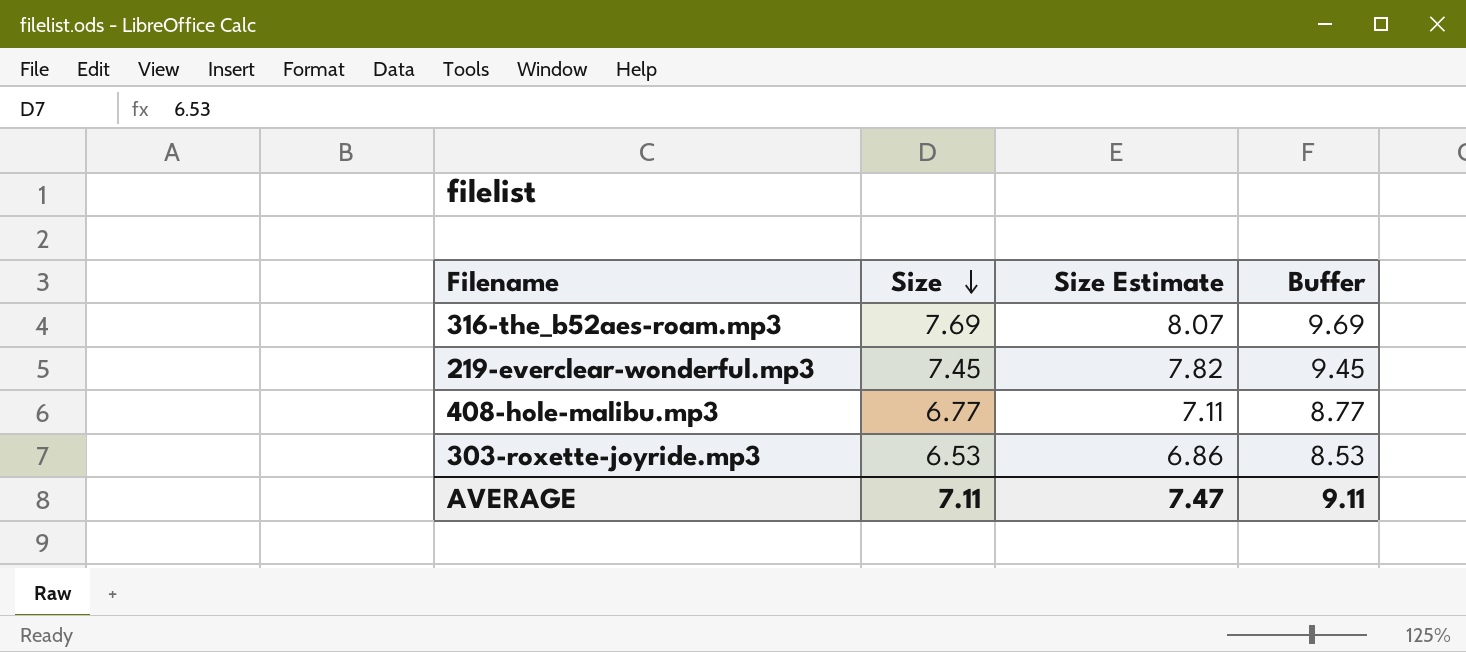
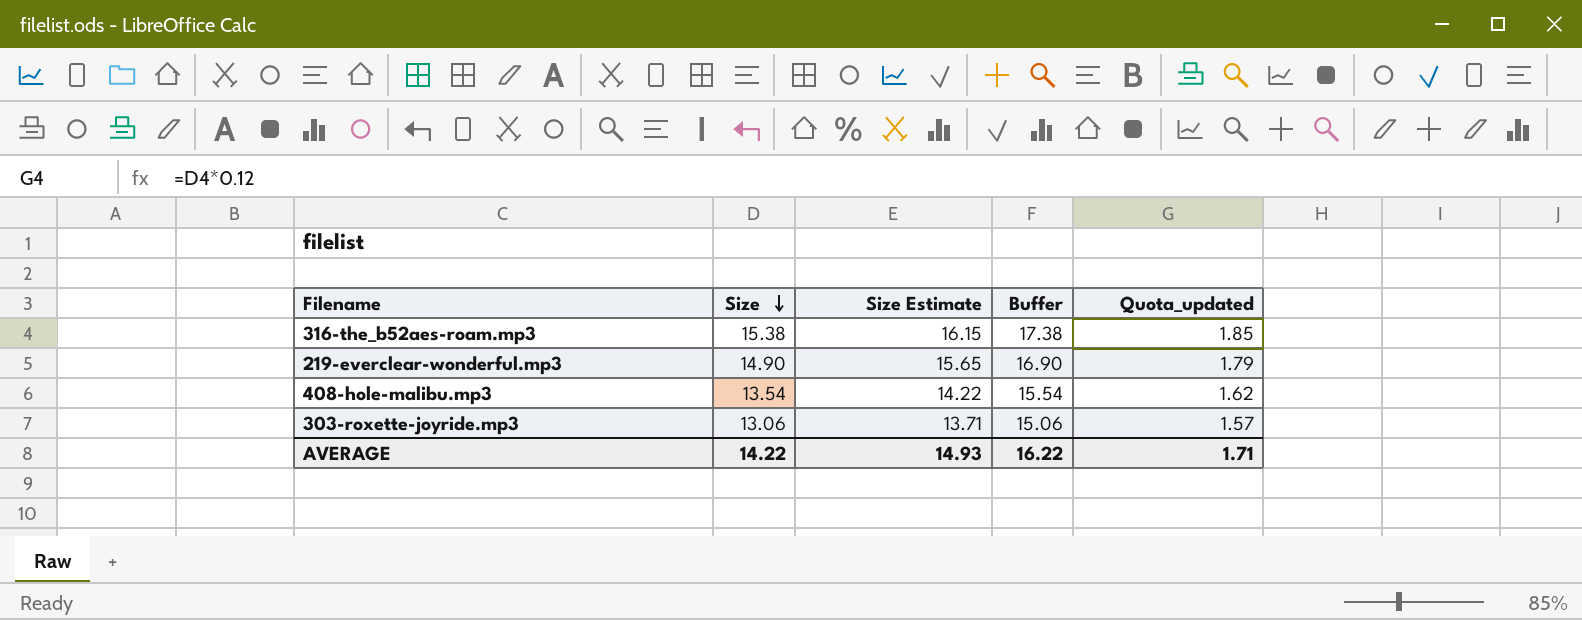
column Quota_updated | formula: none -> [Size] * 0.12
316-the_b52aes-roam.mp3 | Size: 7.69 -> 15.38
316-the_b52aes-roam.mp3 | Size Estimate: 8.07 -> 16.15
316-the_b52aes-roam.mp3 | Buffer: 9.69 -> 17.38
219-everclear-wonderful.mp3 | Size: 7.45 -> 14.90
219-everclear-wonderful.mp3 | Size Estimate: 7.82 -> 15.65
219-everclear-wonderful.mp3 | Buffer: 9.45 -> 16.90
408-hole-malibu.mp3 | Size: 6.77 -> 13.54
408-hole-malibu.mp3 | Size Estimate: 7.11 -> 14.22
408-hole-malibu.mp3 | Buffer: 8.77 -> 15.54
303-roxette-joyride.mp3 | Size: 6.53 -> 13.06
303-roxette-joyride.mp3 | Size Estimate: 6.86 -> 13.71
303-roxette-joyride.mp3 | Buffer: 8.53 -> 15.06
AVERAGE | Size: 7.11 -> 14.22
AVERAGE | Size Estimate: 7.47 -> 14.93
AVERAGE | Buffer: 9.11 -> 16.22

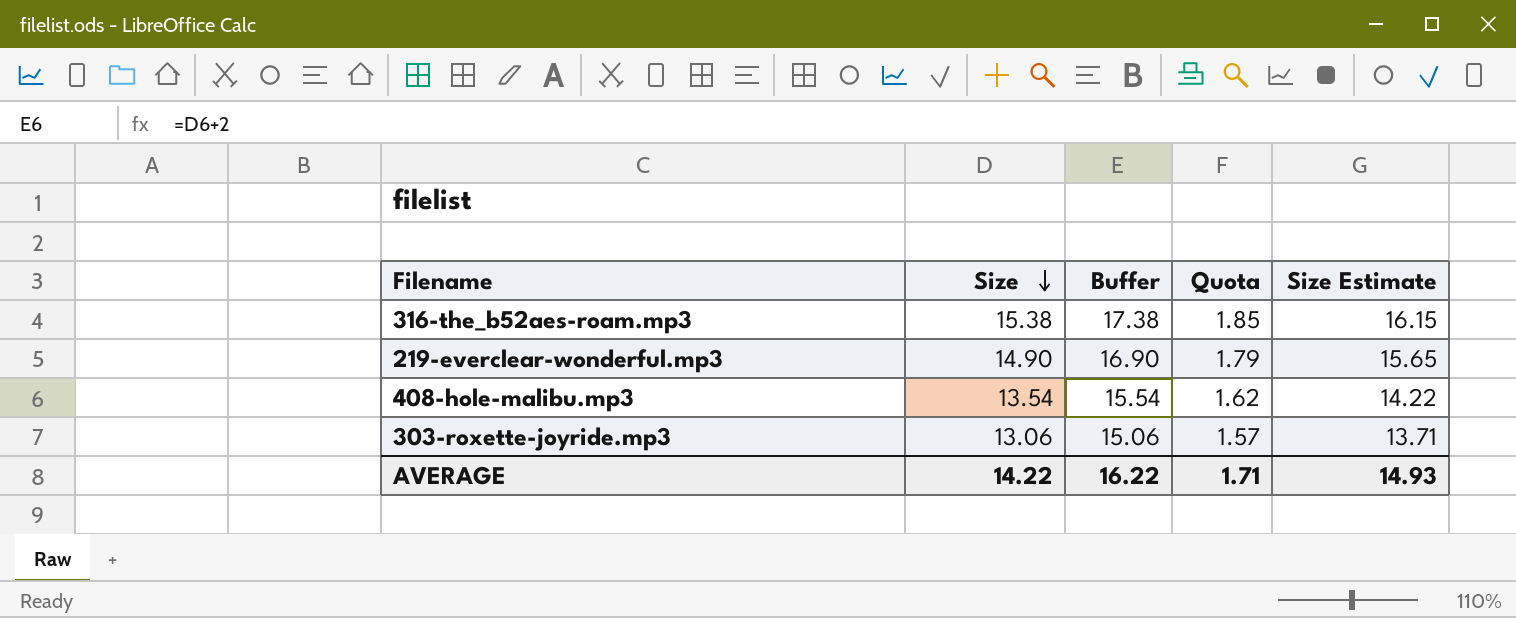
column name: Quota_updated -> Quota
column Size Estimate | position: 3 -> 5

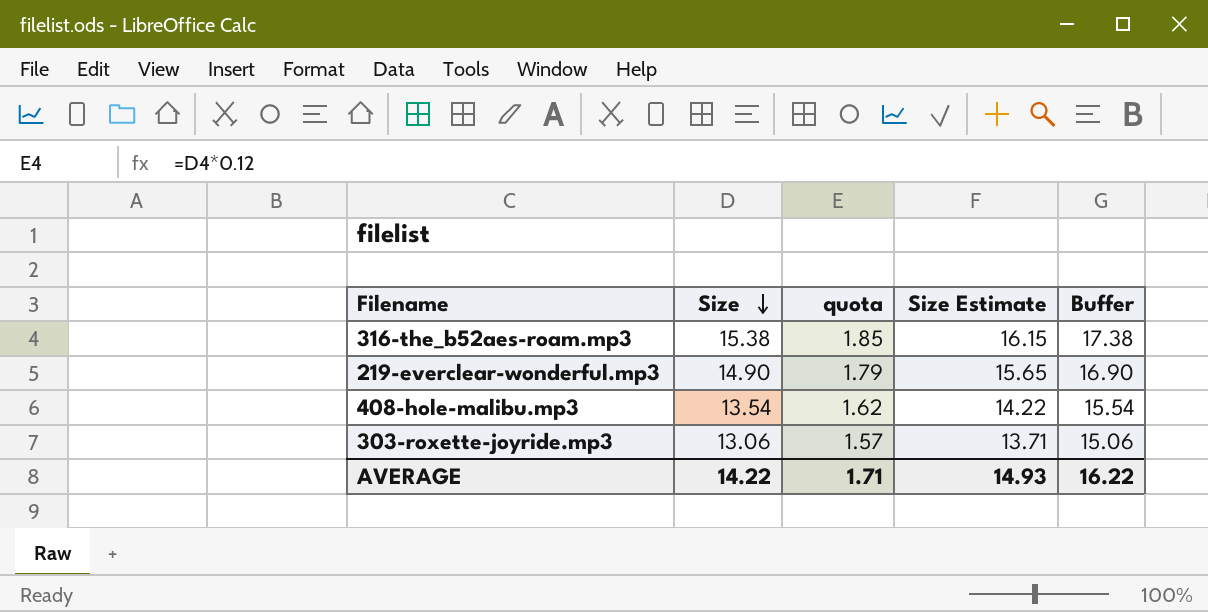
column name: Quota -> quota
column Buffer | position: 3 -> 5

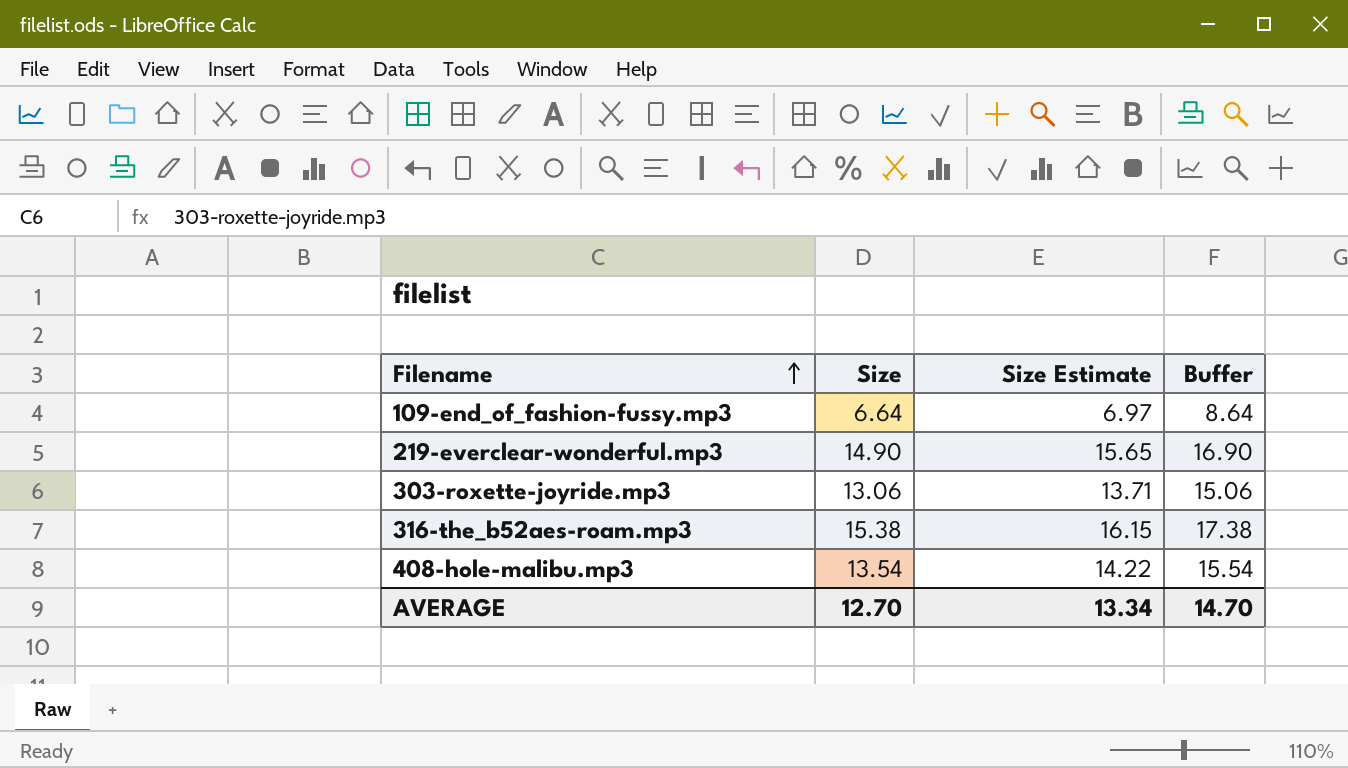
row order: Size descending -> Filename ascending
column quota | formula: [Size] * 0.12 -> none
row 109-end_of_fashion-fussy.mp3: none -> 6.64 | 6.97 | 8.64
AVERAGE | Size: 14.22 -> 12.70
AVERAGE | Size Estimate: 14.93 -> 13.34
AVERAGE | Buffer: 16.22 -> 14.70

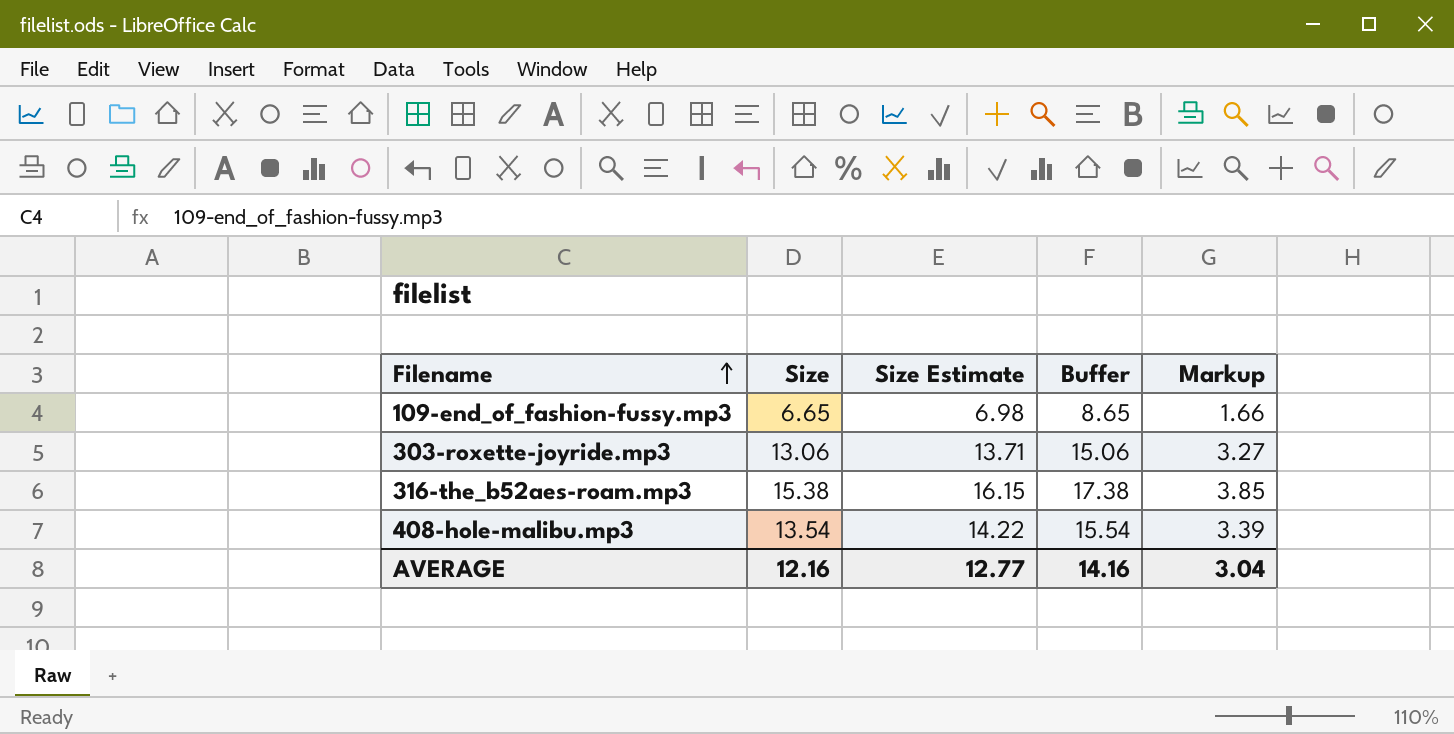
column Markup | formula: none -> [Size] * 0.25
row 219-everclear-wonderful.mp3: 14.90 | 15.65 | 16.90 -> none
109-end_of_fashion-fussy.mp3 | Size: 6.64 -> 6.65
109-end_of_fashion-fussy.mp3 | Size Estimate: 6.97 -> 6.98
109-end_of_fashion-fussy.mp3 | Buffer: 8.64 -> 8.65
AVERAGE | Size: 12.70 -> 12.16
AVERAGE | Size Estimate: 13.34 -> 12.77
AVERAGE | Buffer: 14.70 -> 14.16

